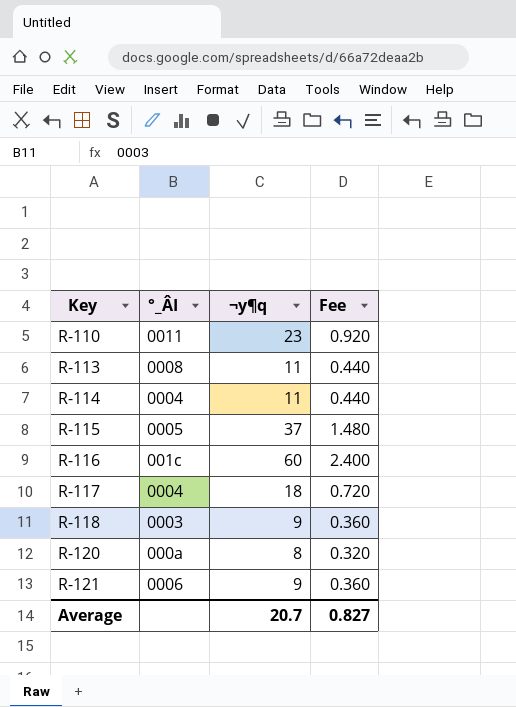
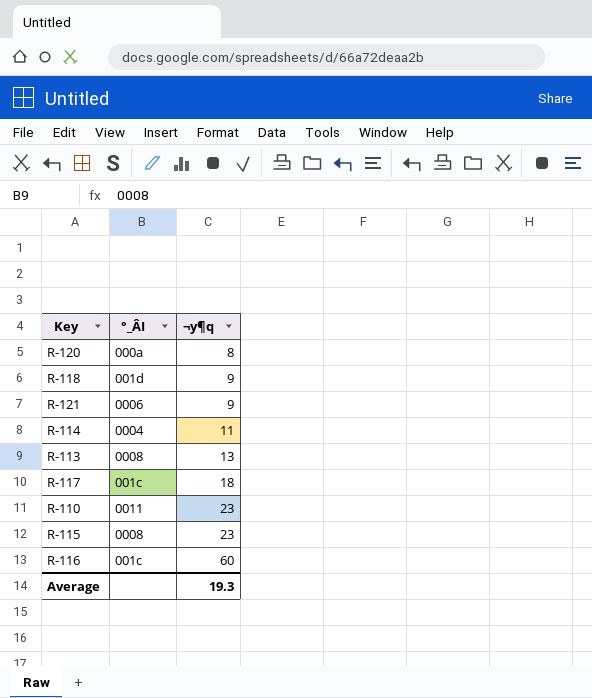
row order: Key ascending -> ¬y¶q ascending
column Fee | formula: [¬y¶q] * 0.04 -> none
R-118 | °_ÂI: 0003 -> 001d
R-113 | ¬y¶q: 11 -> 13
R-117 | °_ÂI: 0004 -> 001c
R-115 | °_ÂI: 0005 -> 0008
R-115 | ¬y¶q: 37 -> 23
Average | ¬y¶q: 20.7 -> 19.3

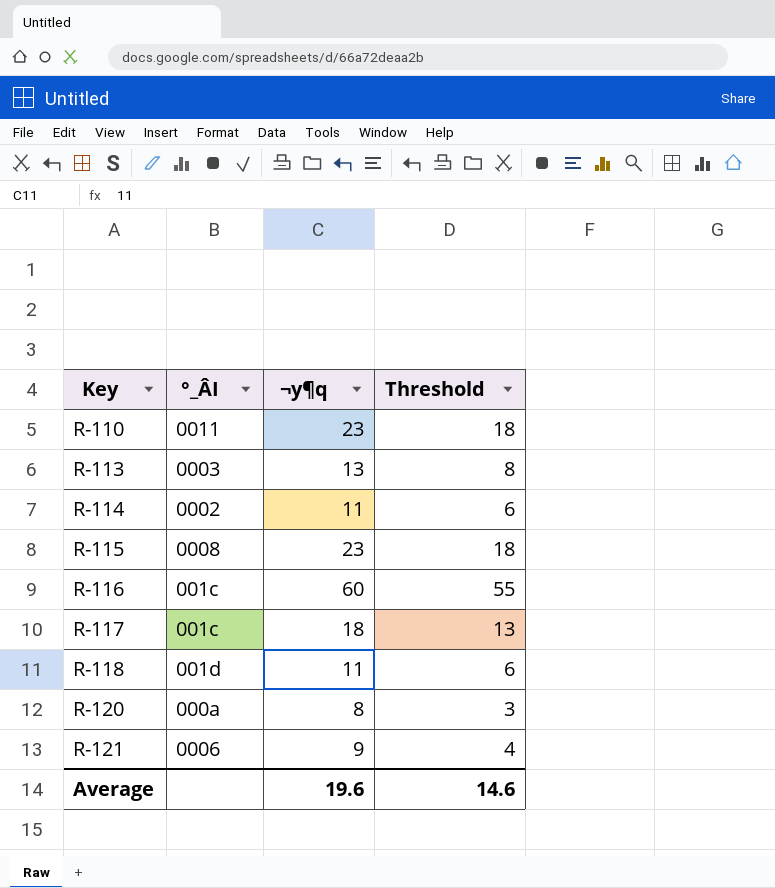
row order: ¬y¶q ascending -> Key ascending
column Threshold | formula: none -> [¬y¶q] - 5
R-113 | °_ÂI: 0008 -> 0003
R-114 | °_ÂI: 0004 -> 0002
R-118 | ¬y¶q: 9 -> 11
Average | ¬y¶q: 19.3 -> 19.6

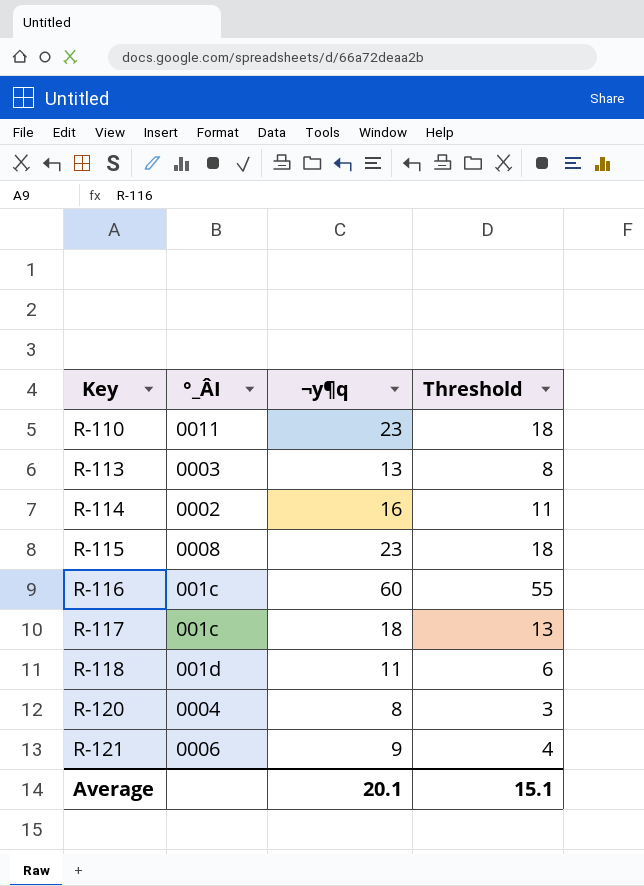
R-114 | ¬y¶q: 11 -> 16
R-114 | Threshold: 6 -> 11
R-120 | °_ÂI: 000a -> 0004
Average | ¬y¶q: 19.6 -> 20.1
Average | Threshold: 14.6 -> 15.1

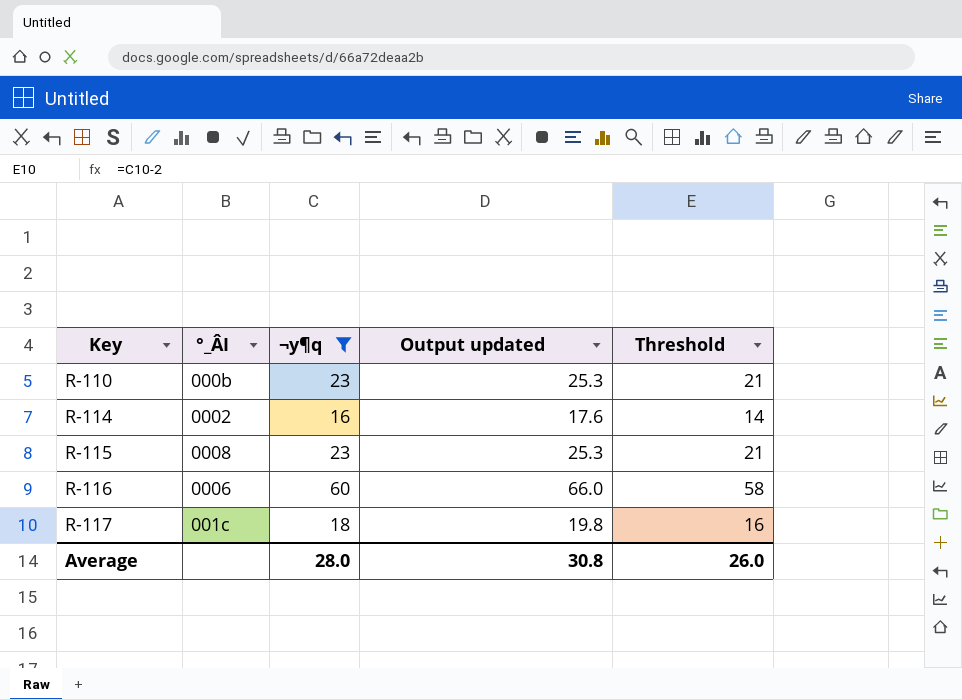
filter: none -> ¬y¶q >= 16
column Output updated | formula: none -> [¬y¶q] * 1.1
column Threshold | formula: [¬y¶q] - 5 -> [¬y¶q] - 2
R-110 | °_ÂI: 0011 -> 000b
R-116 | °_ÂI: 001c -> 0006
Average | ¬y¶q: 20.1 -> 28.0
Average | Threshold: 15.1 -> 26.0

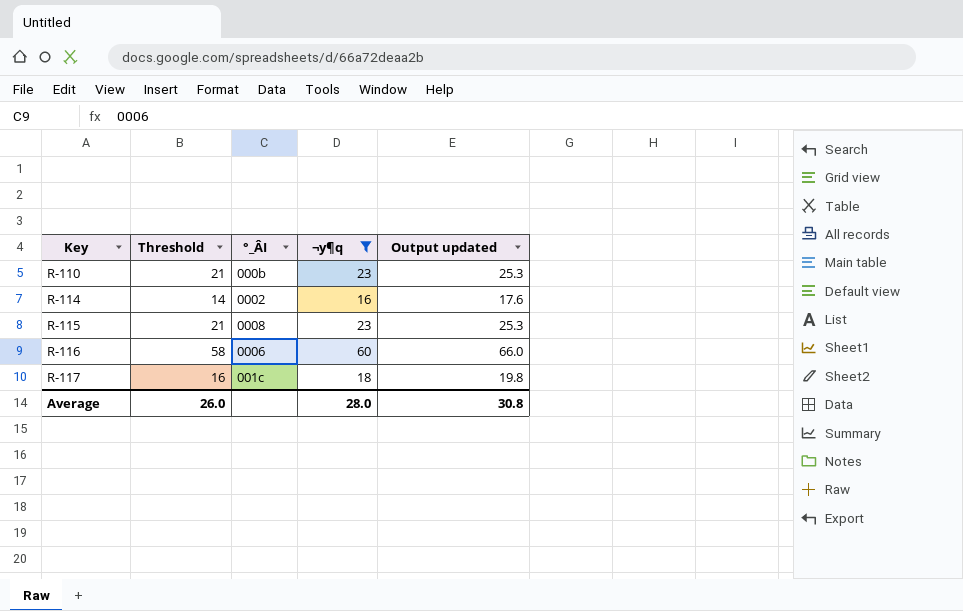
column Threshold | position: 5 -> 2

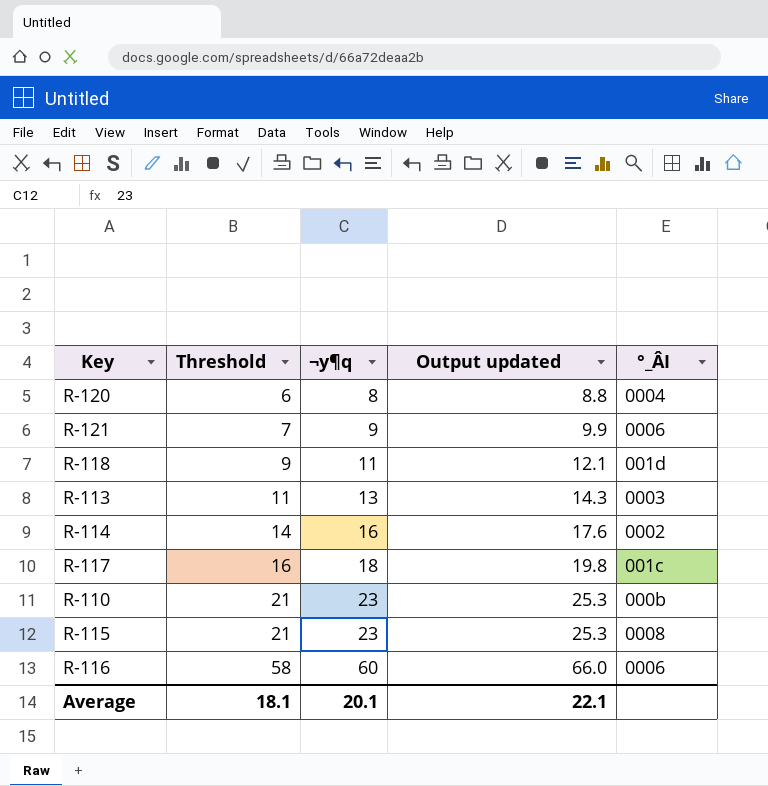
filter: ¬y¶q >= 16 -> none
row order: Key ascending -> Threshold ascending
column °_ÂI | position: 3 -> 5
Average | Threshold: 26.0 -> 18.1
Average | ¬y¶q: 28.0 -> 20.1
Average | Output updated: 30.8 -> 22.1

